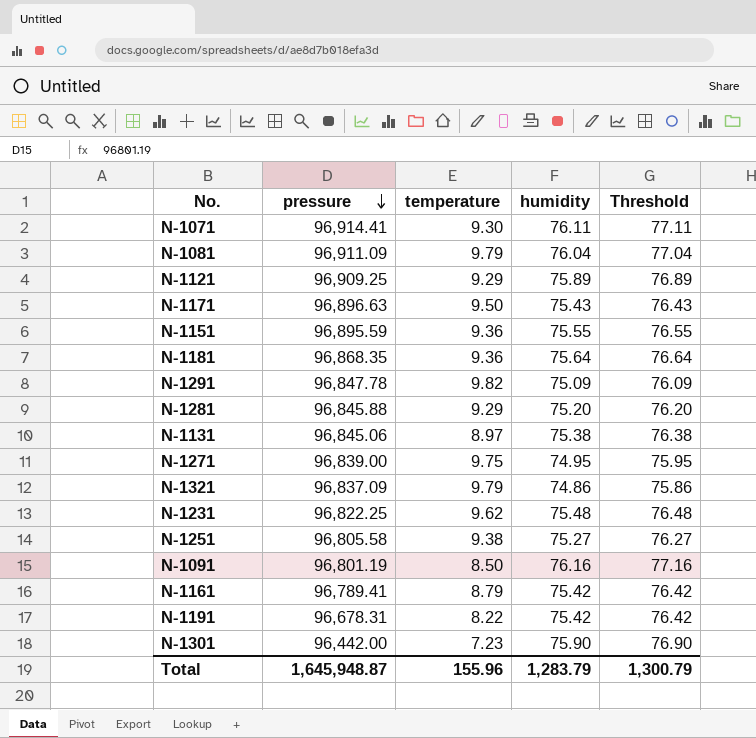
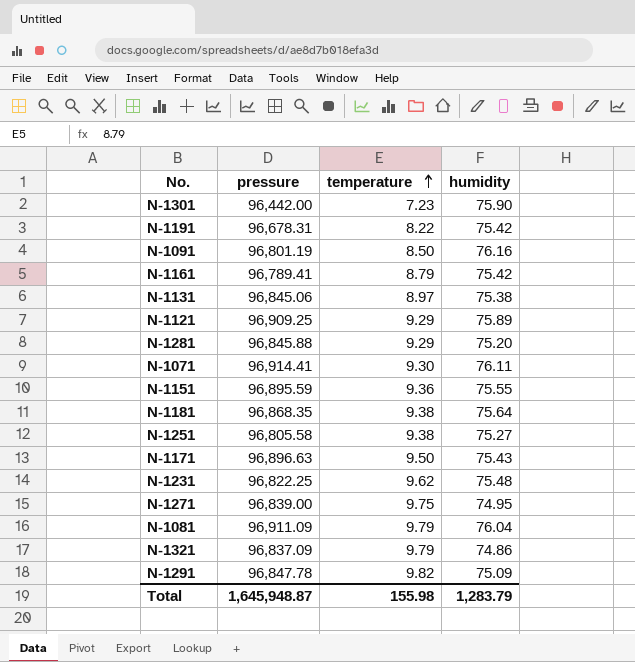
row order: pressure descending -> temperature ascending
column Threshold | formula: [humidity] + 1 -> none
N-1181 | temperature: 9.36 -> 9.38
Total | temperature: 155.96 -> 155.98

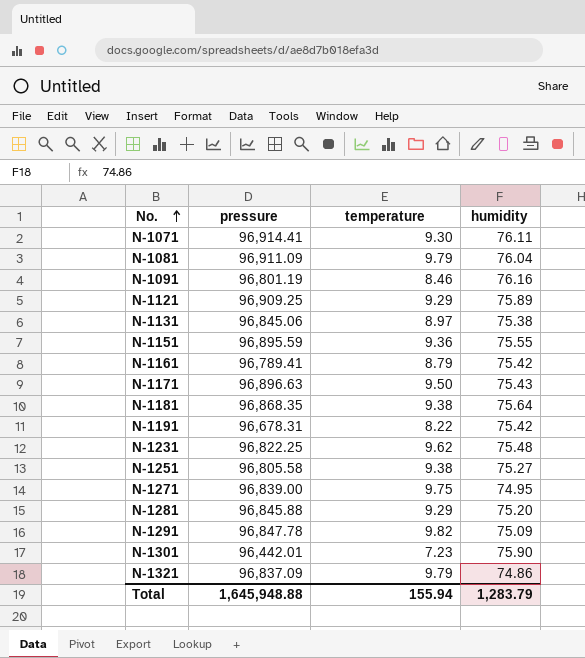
row order: temperature ascending -> No. ascending
N-1091 | temperature: 8.50 -> 8.46
N-1301 | pressure: 96,442.00 -> 96,442.01
Total | pressure: 1,645,948.87 -> 1,645,948.88
Total | temperature: 155.98 -> 155.94

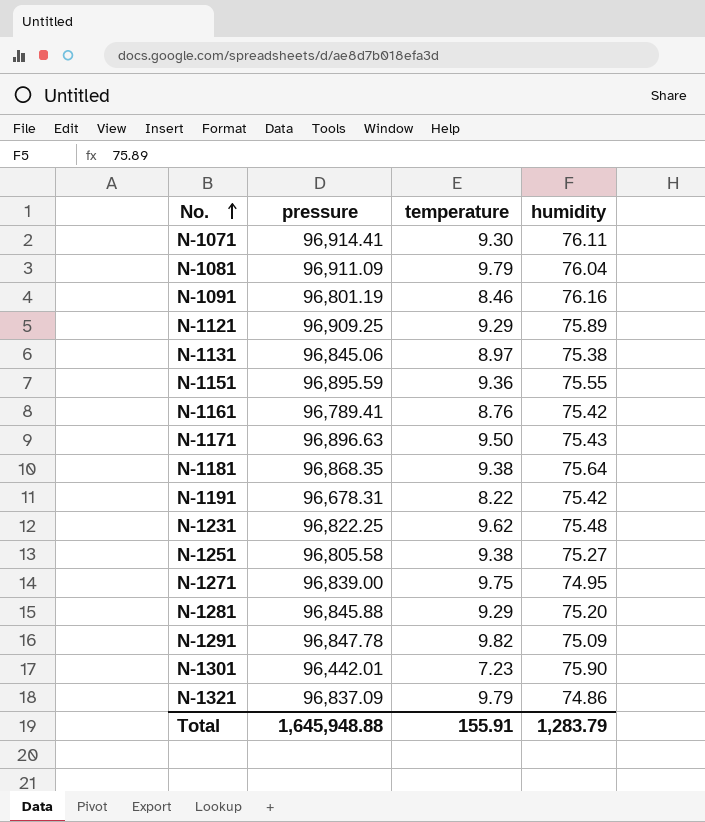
N-1161 | temperature: 8.79 -> 8.76
Total | temperature: 155.94 -> 155.91

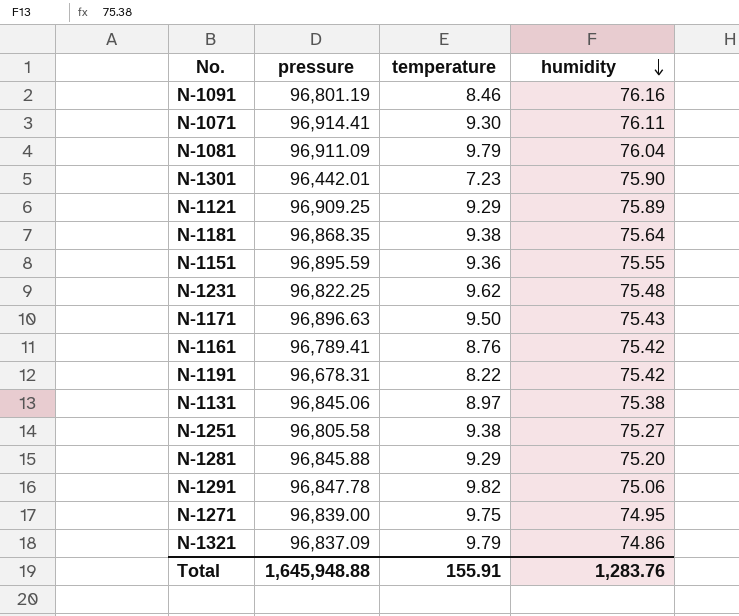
row order: No. ascending -> humidity descending
N-1291 | humidity: 75.09 -> 75.06
Total | humidity: 1,283.79 -> 1,283.76

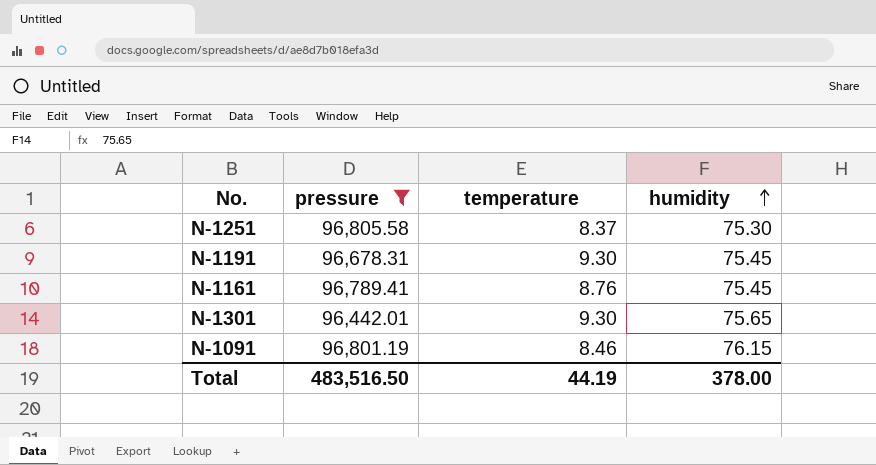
filter: none -> pressure <= 96,805.58
row order: humidity descending -> humidity ascending
N-1251 | temperature: 9.38 -> 8.37
N-1251 | humidity: 75.27 -> 75.30
N-1191 | temperature: 8.22 -> 9.30
N-1191 | humidity: 75.42 -> 75.45
N-1161 | humidity: 75.42 -> 75.45
N-1301 | temperature: 7.23 -> 9.30
N-1301 | humidity: 75.90 -> 75.65
N-1091 | humidity: 76.16 -> 76.15
Total | pressure: 1,645,948.88 -> 483,516.50
Total | temperature: 155.91 -> 44.19
Total | humidity: 1,283.76 -> 378.00

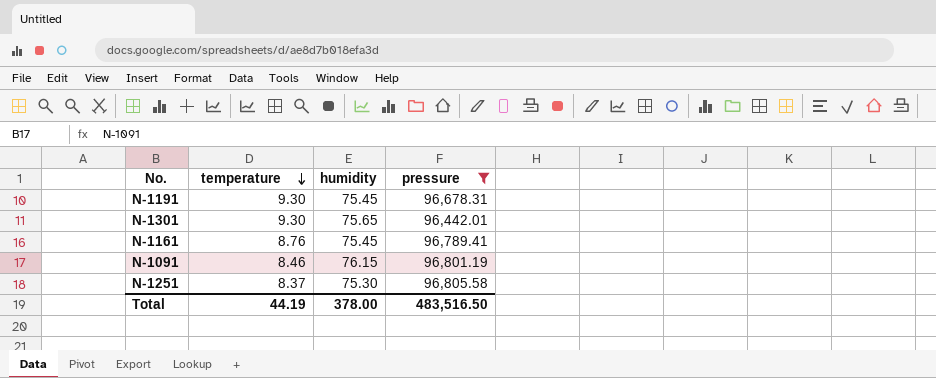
row order: humidity ascending -> temperature descending
column pressure | position: 2 -> 4

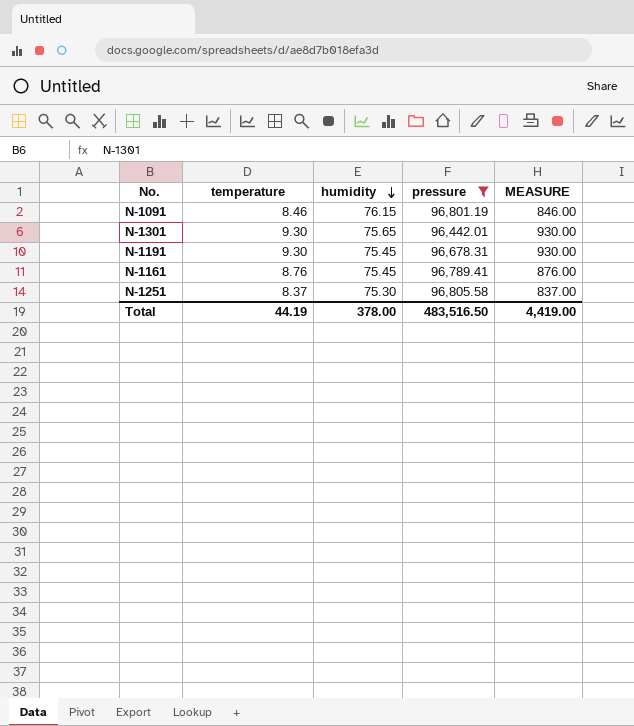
row order: temperature descending -> humidity descending
column MEASURE | formula: none -> [temperature] * 100

